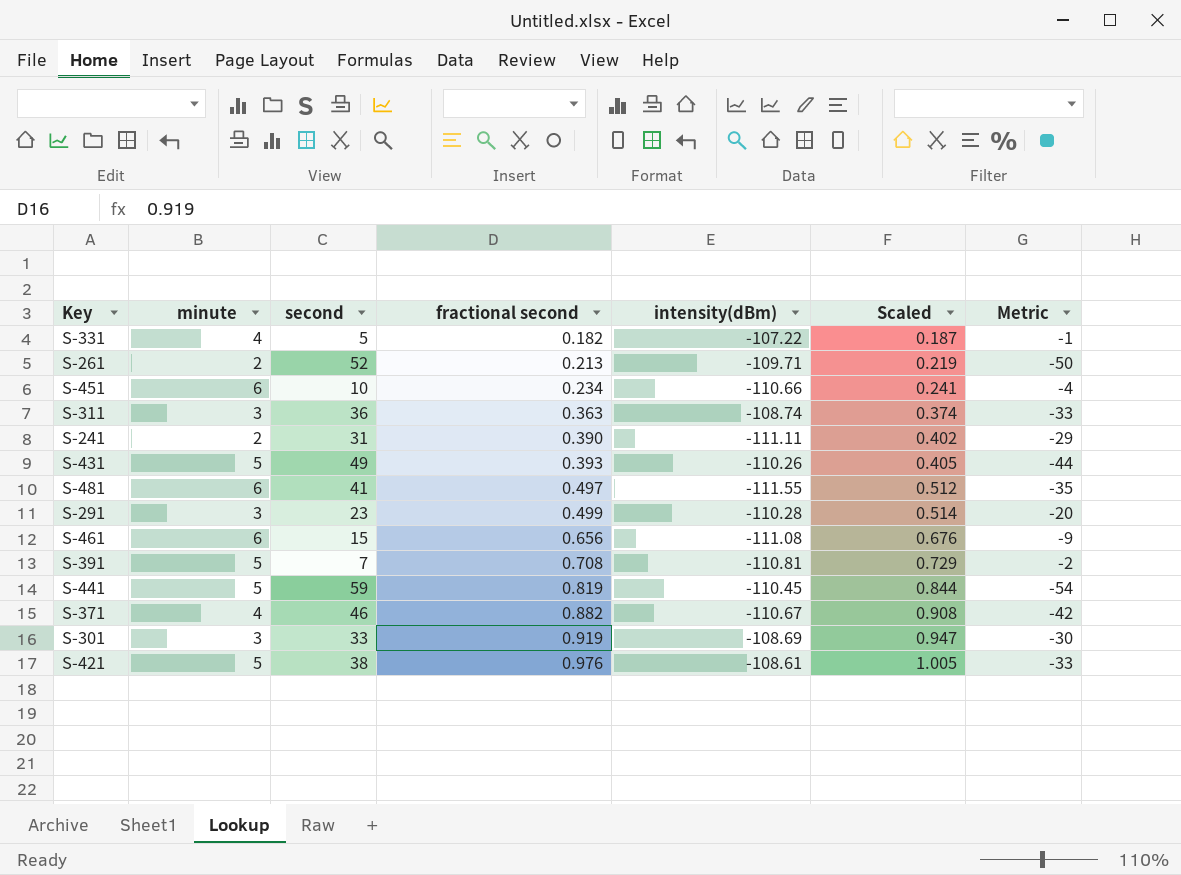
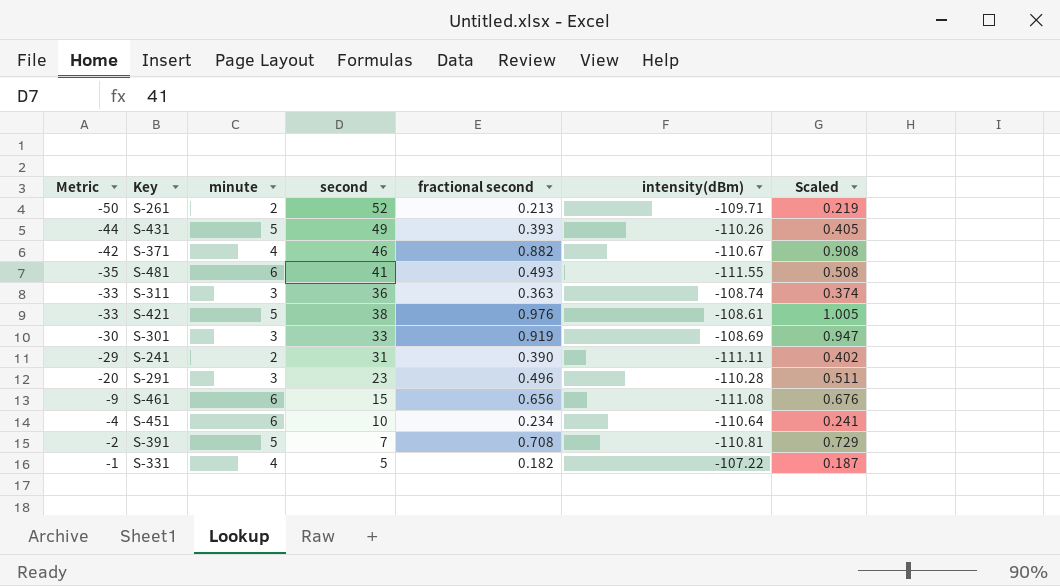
row order: fractional second ascending -> Metric ascending
column Metric | position: 7 -> 1
row S-441: 5 | 59 | 0.819 | -110.45 | 0.844 | -54 -> none
S-481 | fractional second: 0.497 -> 0.493
S-481 | Scaled: 0.512 -> 0.508
S-291 | fractional second: 0.499 -> 0.496
S-291 | Scaled: 0.514 -> 0.511
S-451 | intensity(dBm): -110.66 -> -110.64

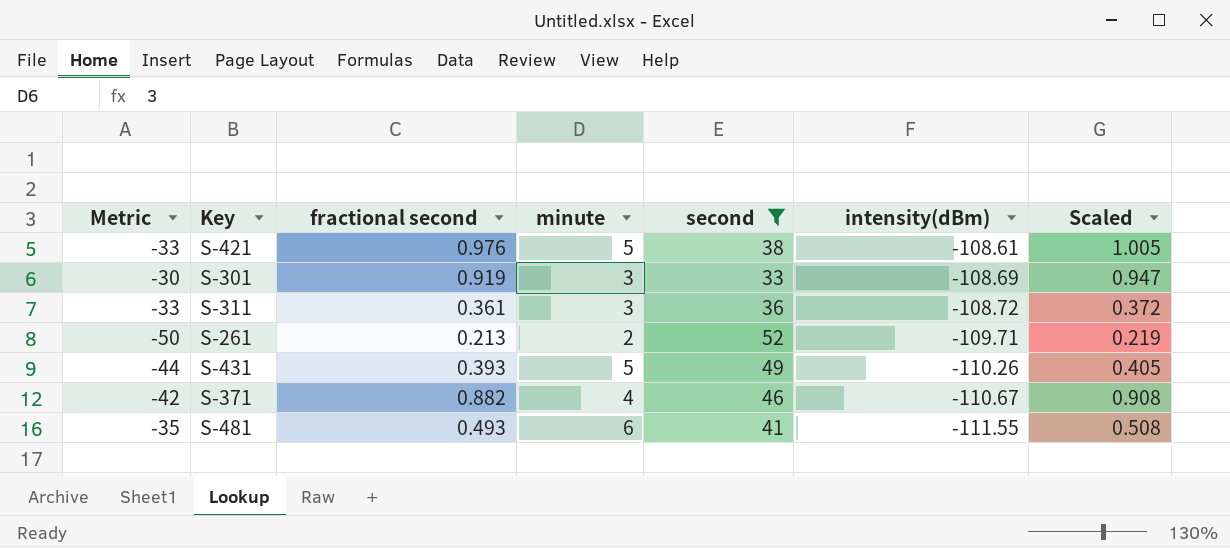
filter: none -> second >= 33
row order: Metric ascending -> intensity(dBm) descending
column fractional second | position: 5 -> 3
S-311 | fractional second: 0.363 -> 0.361
S-311 | intensity(dBm): -108.74 -> -108.72
S-311 | Scaled: 0.374 -> 0.372

